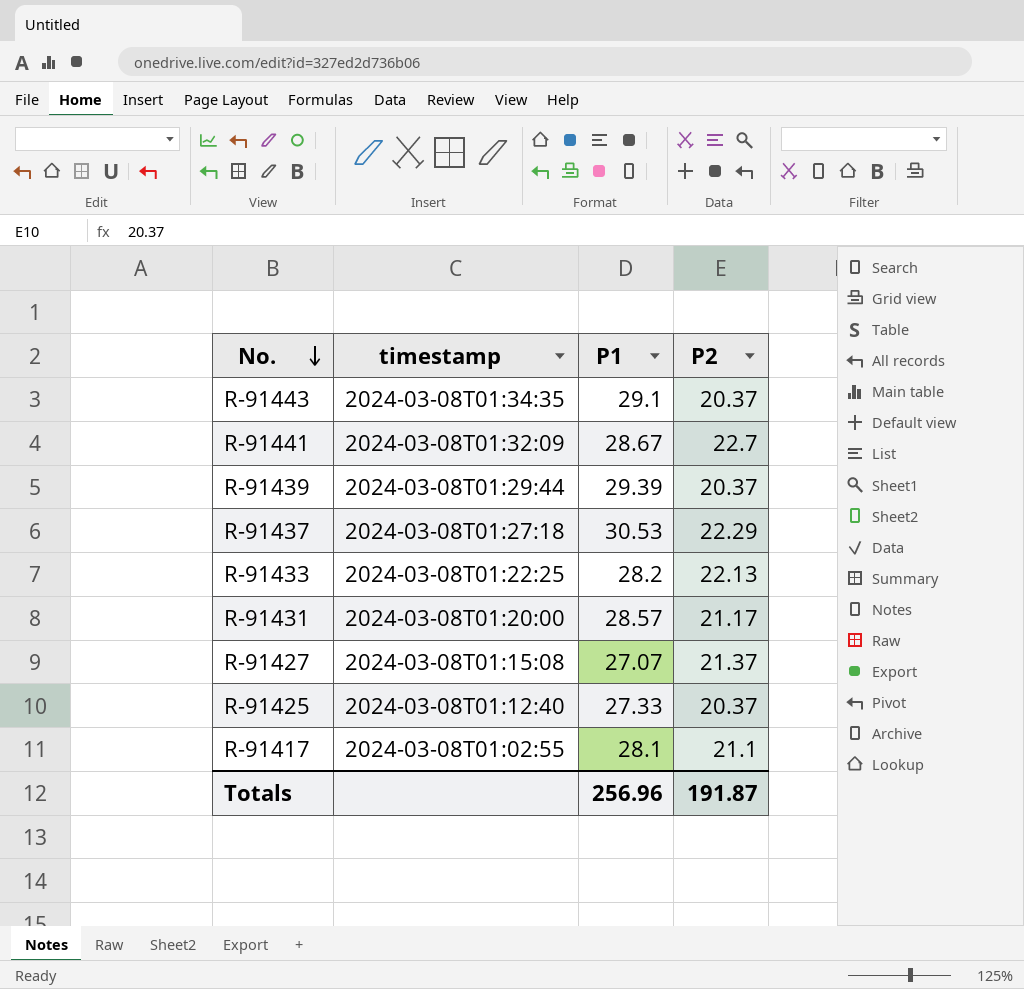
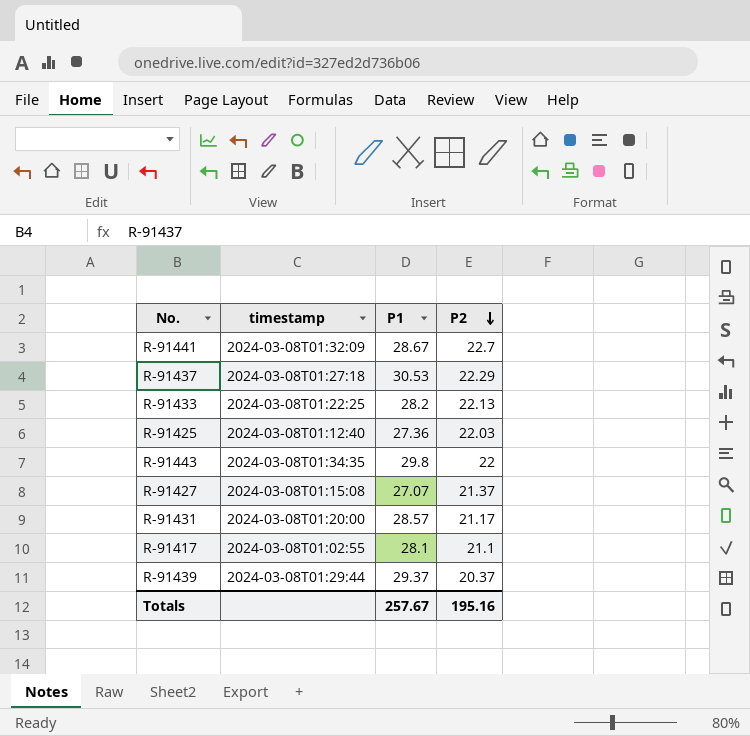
row order: No. descending -> P2 descending
R-91425 | P1: 27.33 -> 27.36
R-91425 | P2: 20.37 -> 22.03
R-91443 | P1: 29.1 -> 29.8
R-91443 | P2: 20.37 -> 22
R-91439 | P1: 29.39 -> 29.37
Totals | P1: 256.96 -> 257.67
Totals | P2: 191.87 -> 195.16

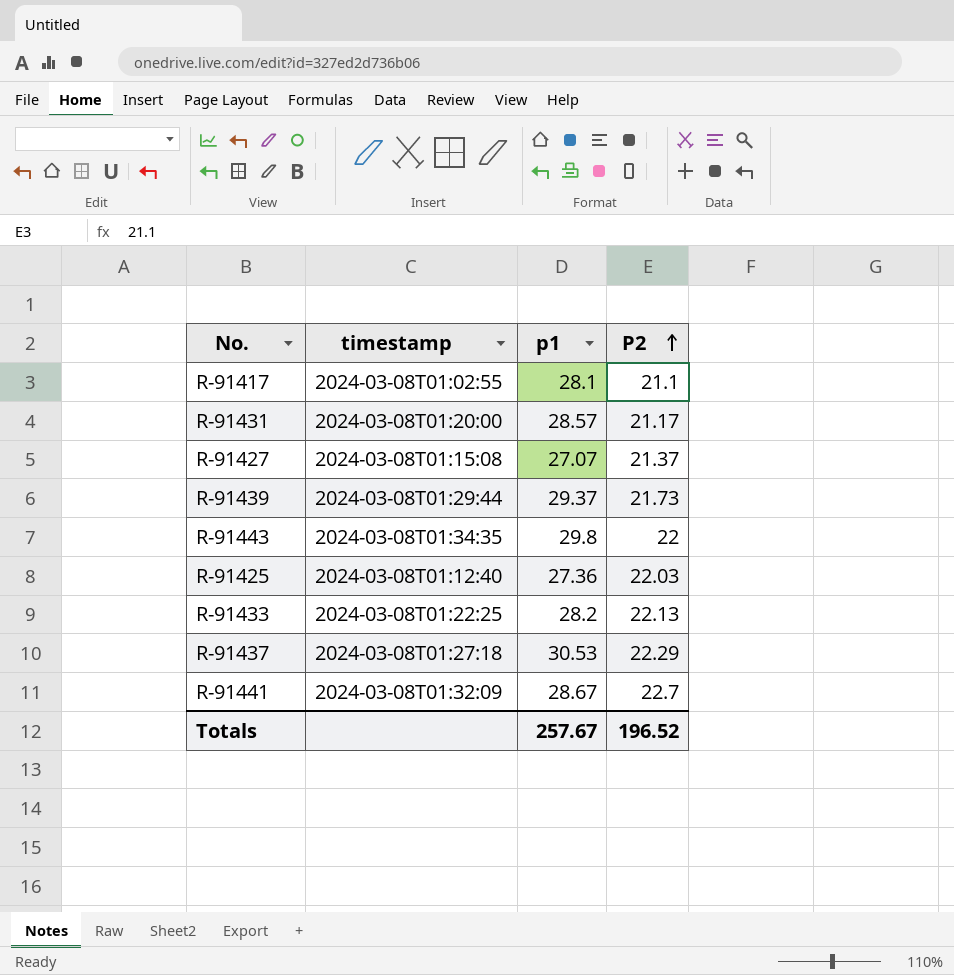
row order: P2 descending -> P2 ascending
column name: P1 -> p1
R-91439 | P2: 20.37 -> 21.73
Totals | P2: 195.16 -> 196.52

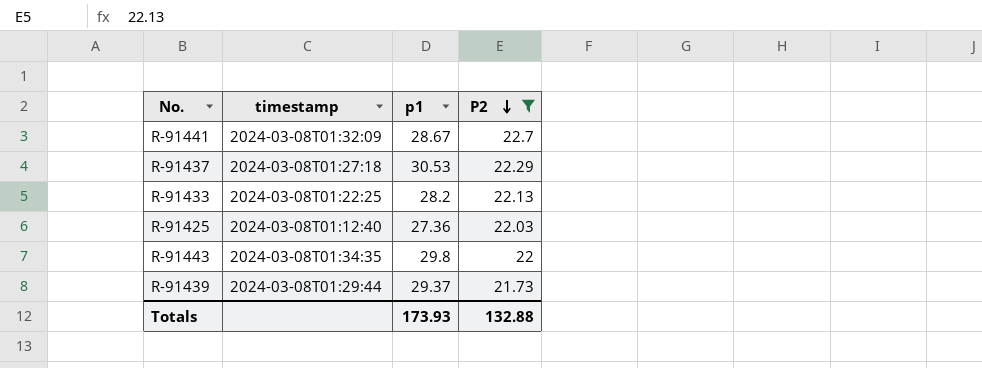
filter: none -> P2 >= 21.73
row order: P2 ascending -> P2 descending
Totals | p1: 257.67 -> 173.93
Totals | P2: 196.52 -> 132.88

